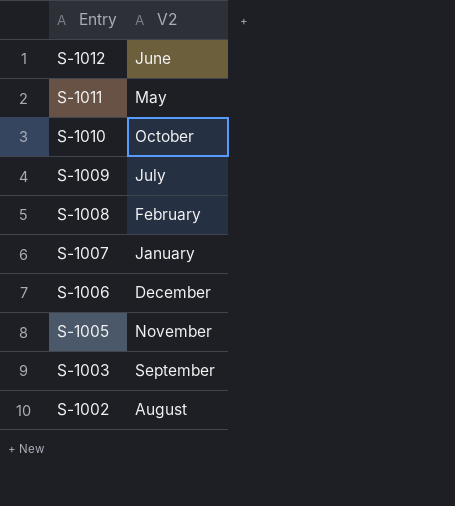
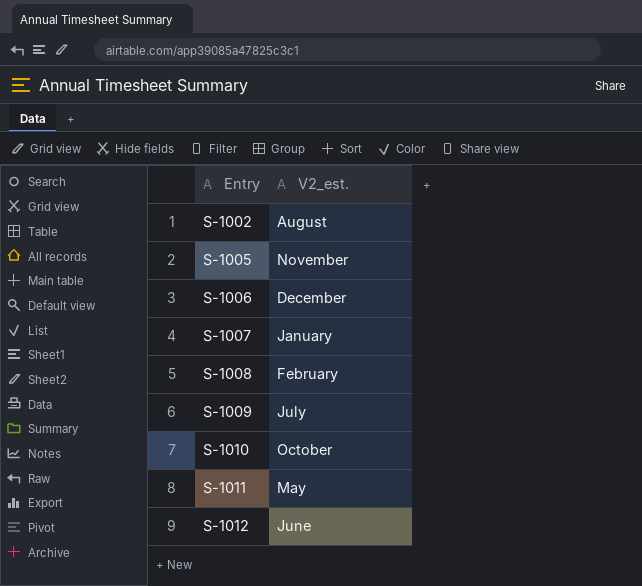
row order: Entry descending -> Entry ascending
column name: V2 -> V2_est.
row S-1003: September -> none

